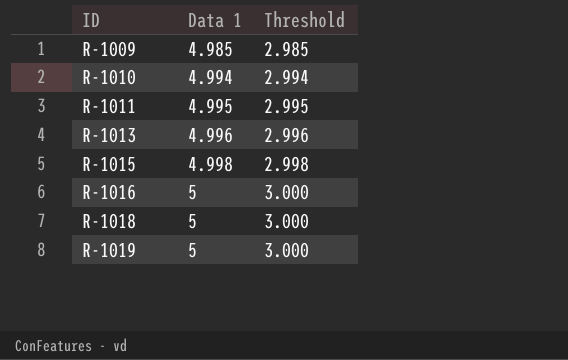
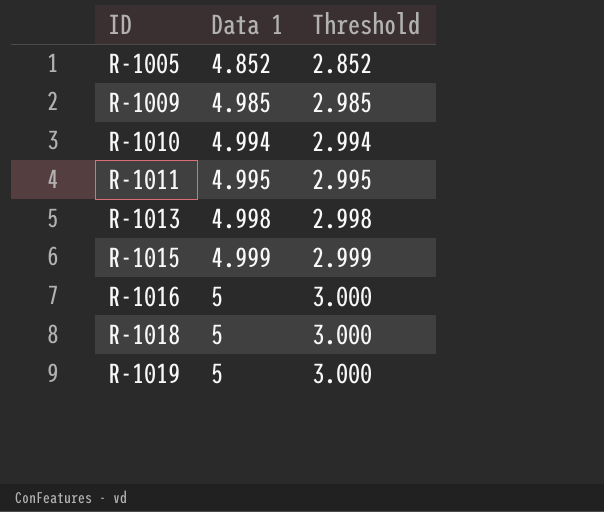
row R-1005: none -> 4.852 | 2.852
R-1013 | Data 1: 4.996 -> 4.998
R-1013 | Threshold: 2.996 -> 2.998
R-1015 | Data 1: 4.998 -> 4.999
R-1015 | Threshold: 2.998 -> 2.999

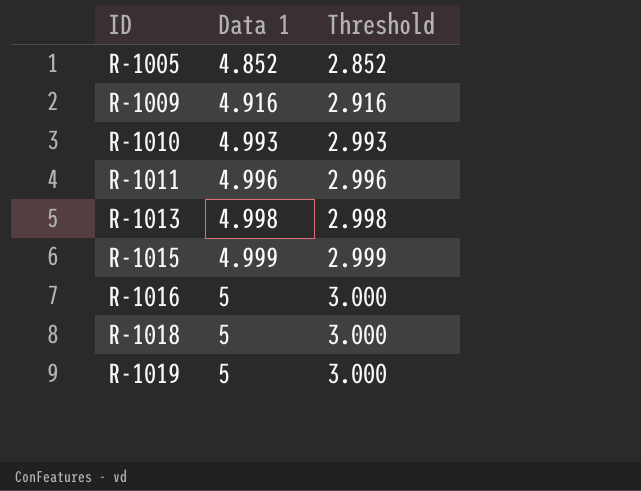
R-1009 | Data 1: 4.985 -> 4.916
R-1009 | Threshold: 2.985 -> 2.916
R-1010 | Data 1: 4.994 -> 4.993
R-1010 | Threshold: 2.994 -> 2.993
R-1011 | Data 1: 4.995 -> 4.996
R-1011 | Threshold: 2.995 -> 2.996

